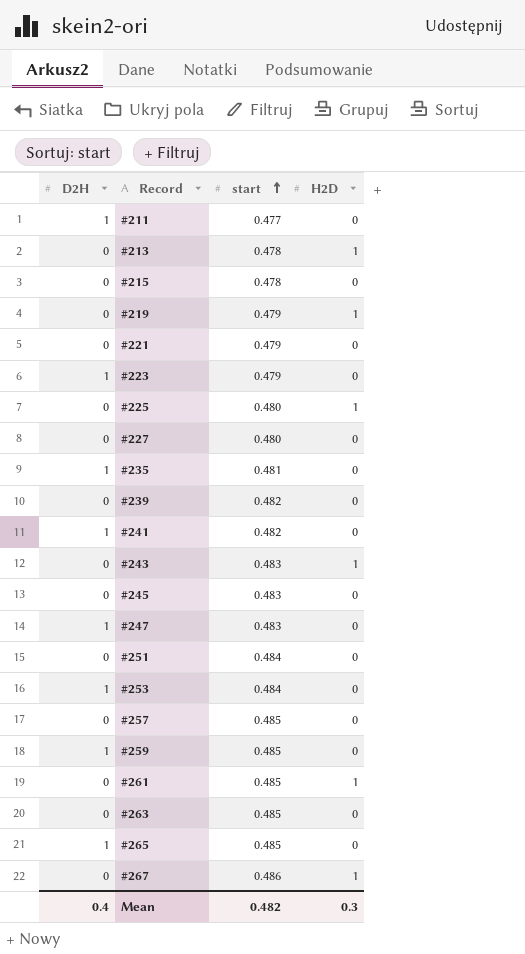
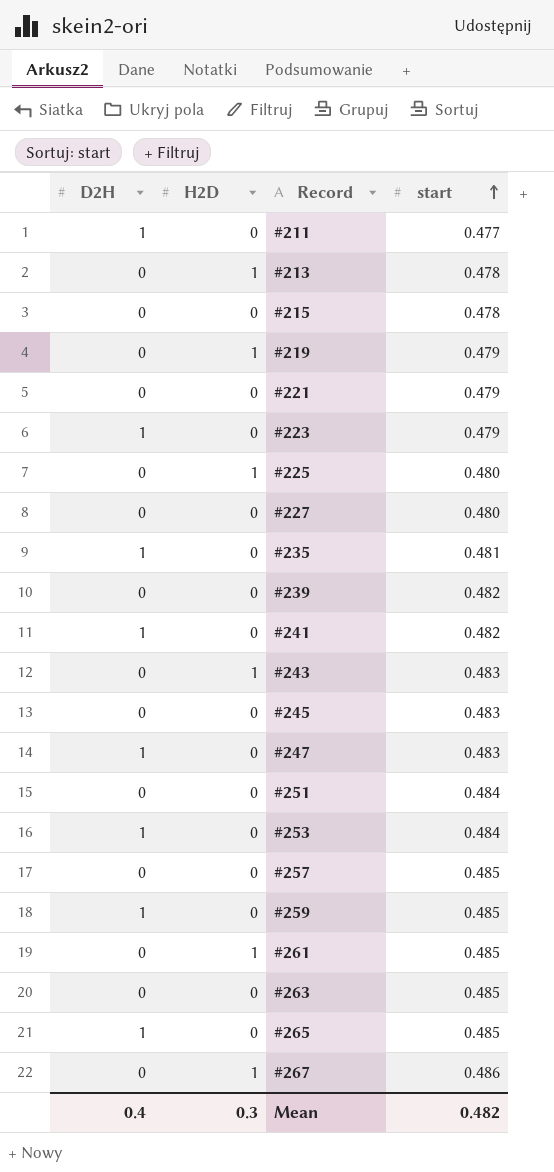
column H2D | position: 4 -> 2

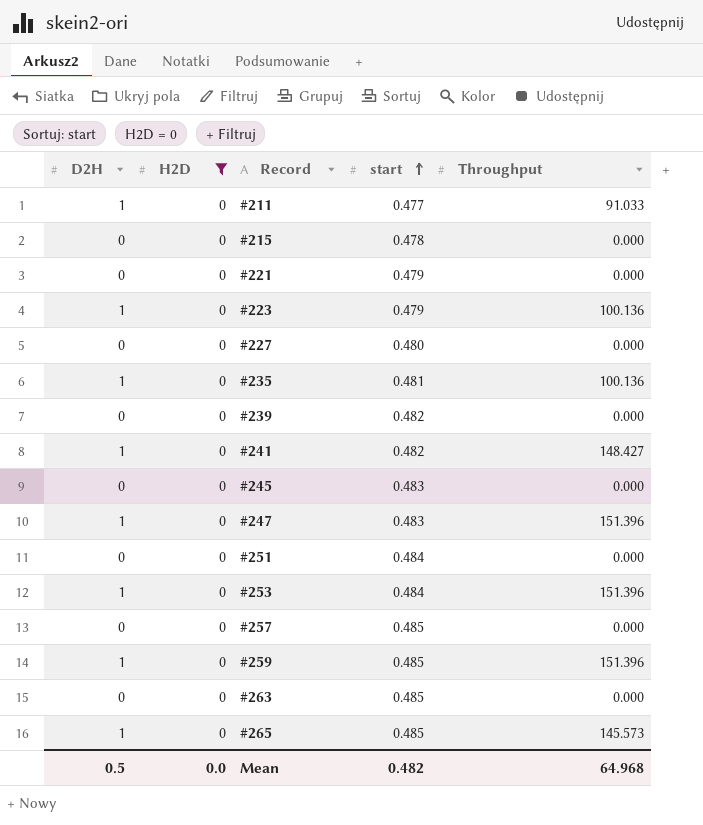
filter: none -> H2D = 0
column Throughput | position: none -> 5
Mean | D2H: 0.4 -> 0.5
Mean | H2D: 0.3 -> 0.0

